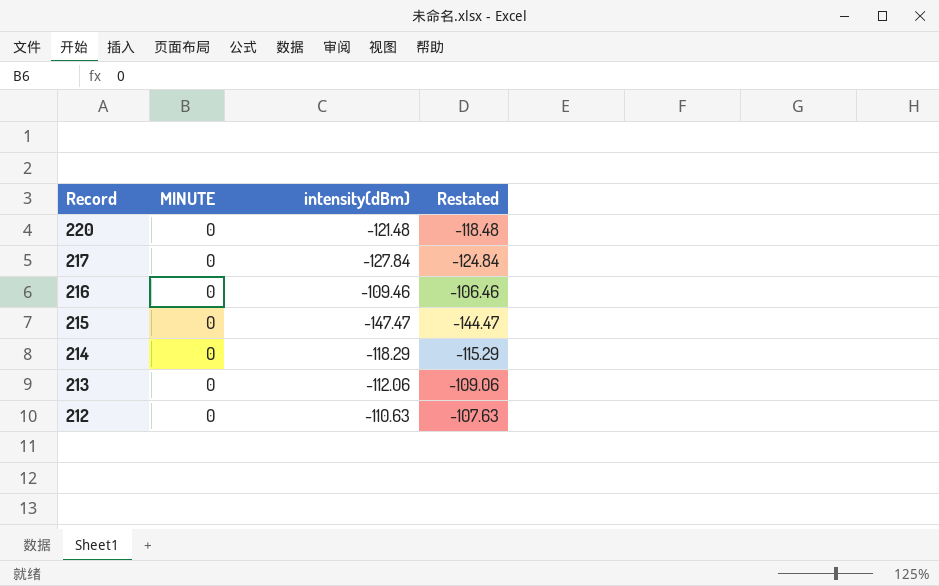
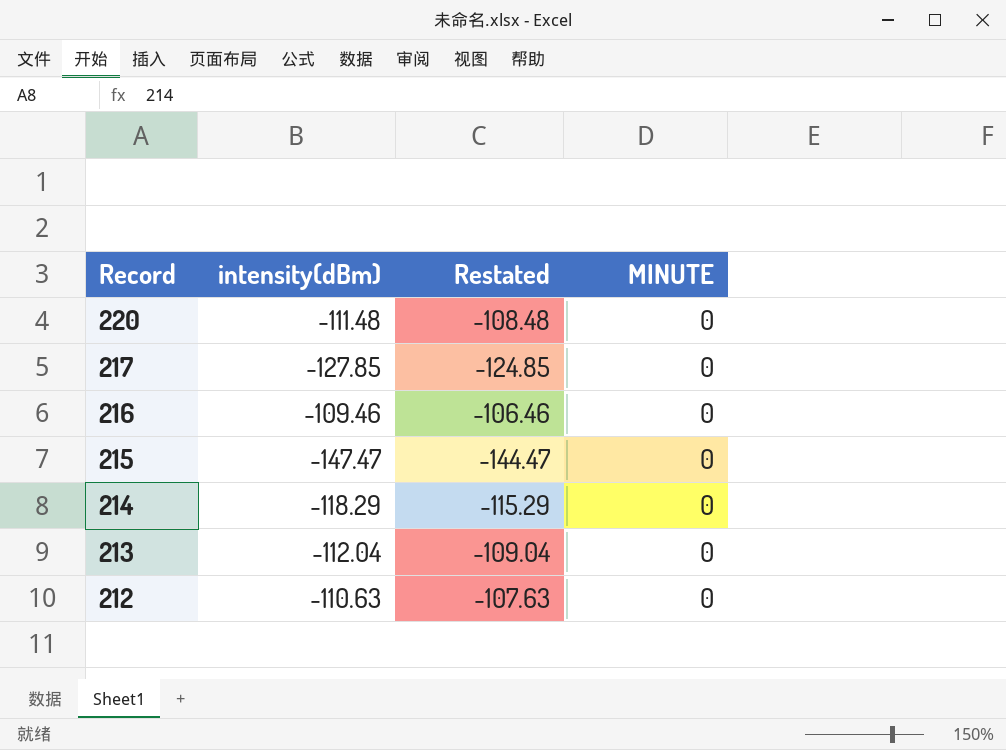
column MINUTE | position: 2 -> 4
220 | intensity(dBm): -121.48 -> -111.48
220 | Restated: -118.48 -> -108.48
217 | intensity(dBm): -127.84 -> -127.85
217 | Restated: -124.84 -> -124.85
213 | intensity(dBm): -112.06 -> -112.04
213 | Restated: -109.06 -> -109.04

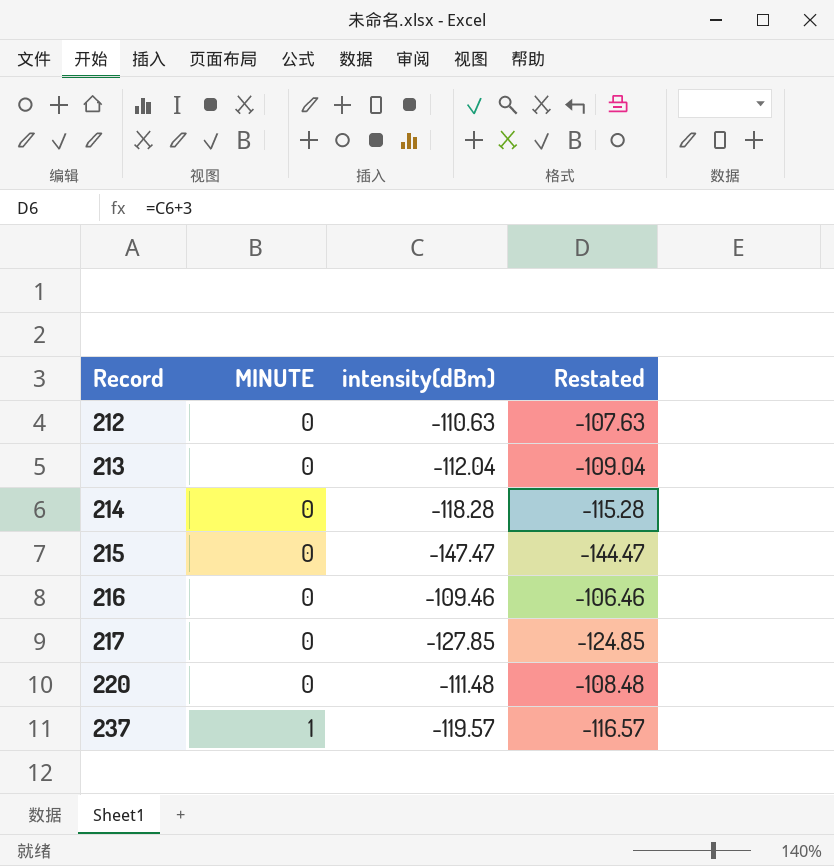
row order: Record descending -> Record ascending
column MINUTE | position: 4 -> 2
214 | intensity(dBm): -118.29 -> -118.28
214 | Restated: -115.29 -> -115.28
row 237: none -> 1 | -119.57 | -116.57

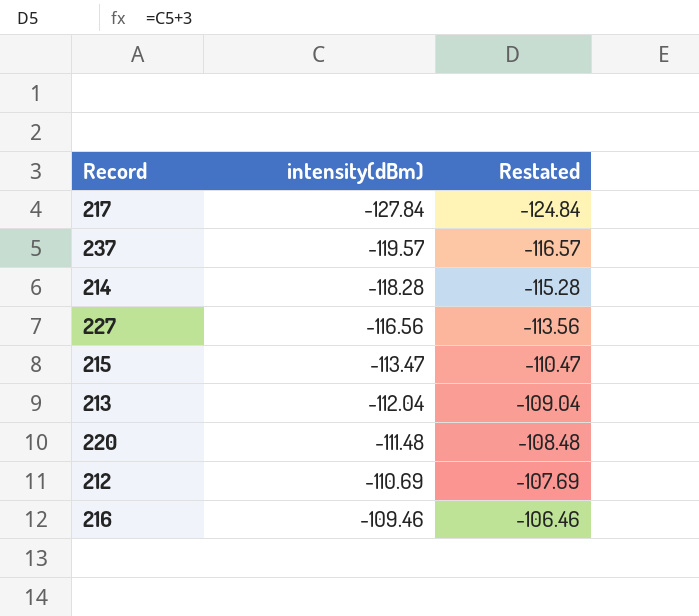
row order: Record ascending -> intensity(dBm) ascending
column MINUTE | position: 2 -> none
217 | intensity(dBm): -127.85 -> -127.84
217 | Restated: -124.85 -> -124.84
row 227: none -> -116.56 | -113.56
215 | intensity(dBm): -147.47 -> -113.47
215 | Restated: -144.47 -> -110.47
212 | intensity(dBm): -110.63 -> -110.69
212 | Restated: -107.63 -> -107.69

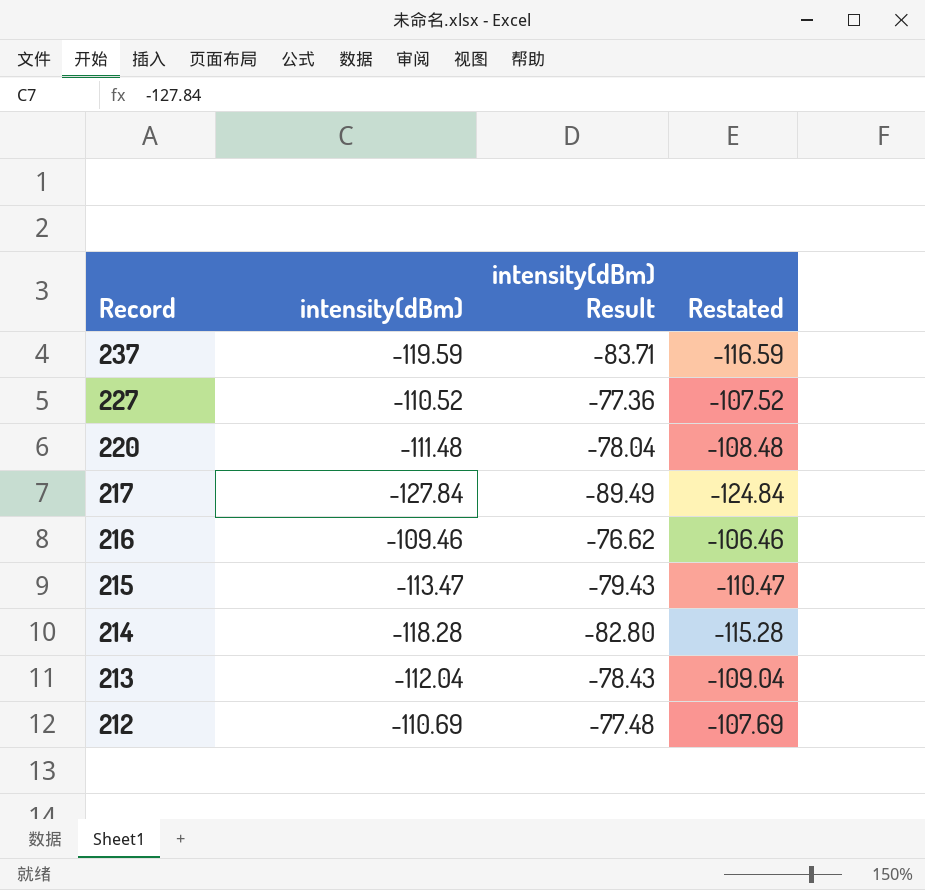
row order: intensity(dBm) ascending -> Record descending
column intensity(dBm) Result | formula: none -> [intensity(dBm)] * 0.7
237 | intensity(dBm): -119.57 -> -119.59
237 | Restated: -116.57 -> -116.59
227 | intensity(dBm): -116.56 -> -110.52
227 | Restated: -113.56 -> -107.52

